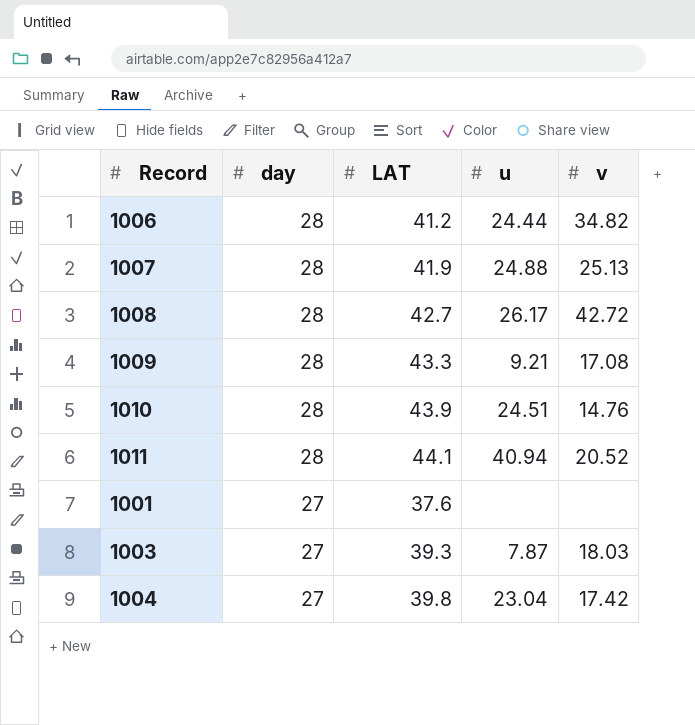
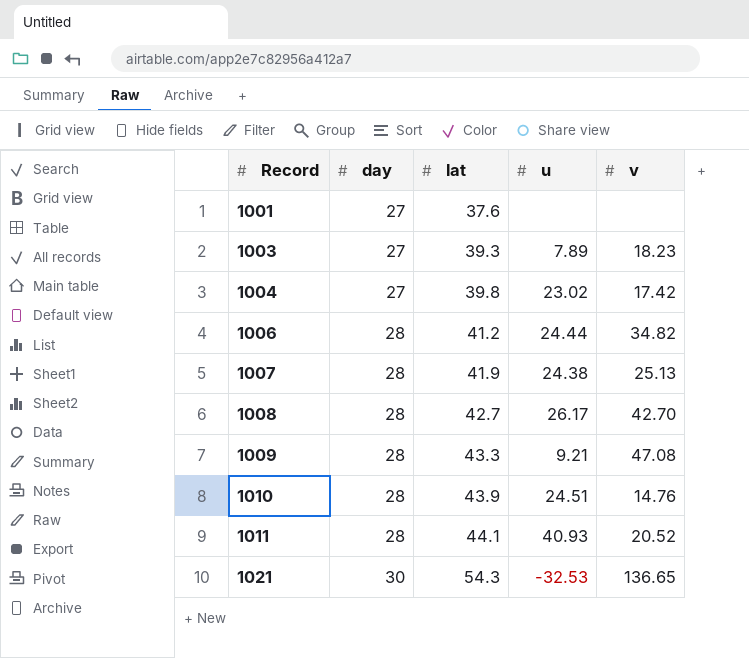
row order: day descending -> Record ascending
column name: LAT -> lat
1003 | u: 7.87 -> 7.89
1003 | v: 18.03 -> 18.23
1004 | u: 23.04 -> 23.02
1007 | u: 24.88 -> 24.38
1008 | v: 42.72 -> 42.70
1009 | v: 17.08 -> 47.08
1011 | u: 40.94 -> 40.93
row 1021: none -> 30 | 54.3 | -32.53 | 136.65

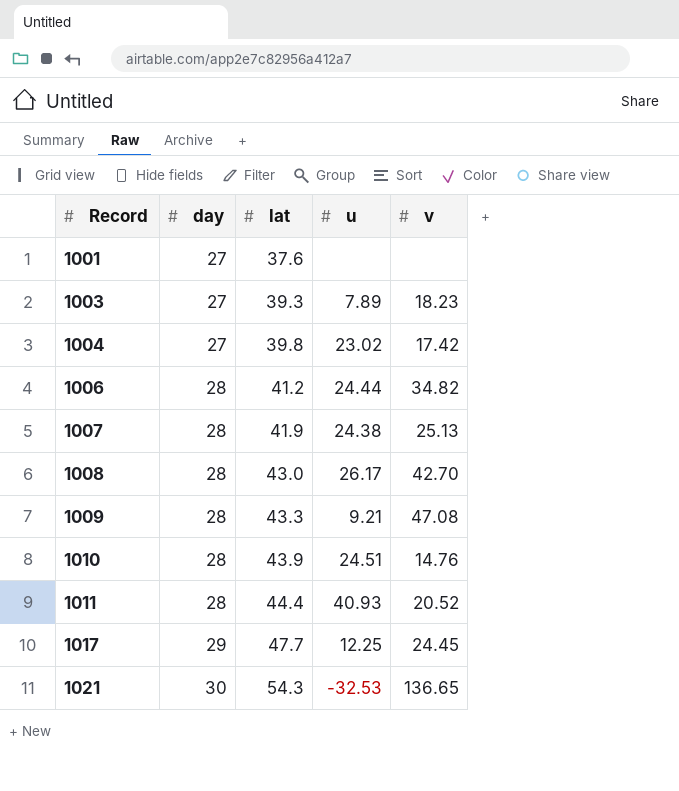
1008 | lat: 42.7 -> 43.0
1011 | lat: 44.1 -> 44.4
row 1017: none -> 29 | 47.7 | 12.25 | 24.45

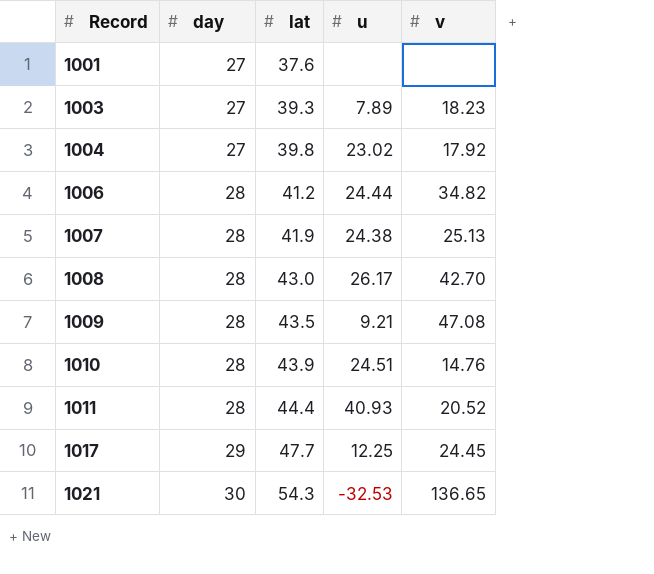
1004 | v: 17.42 -> 17.92
1009 | lat: 43.3 -> 43.5

